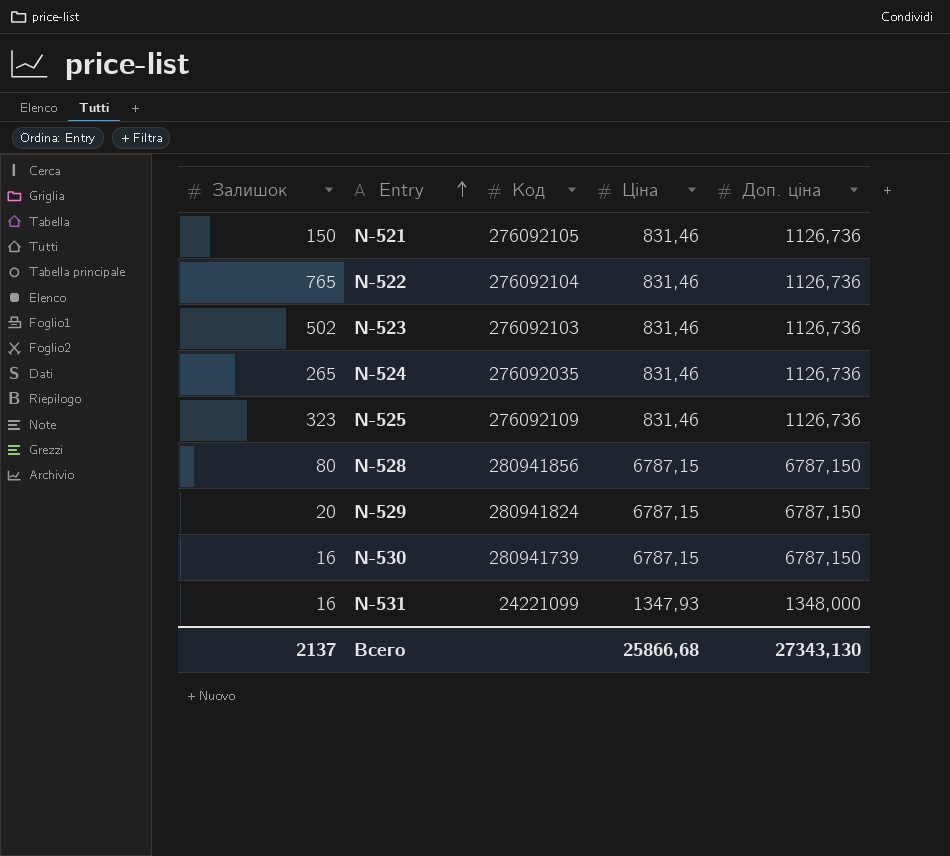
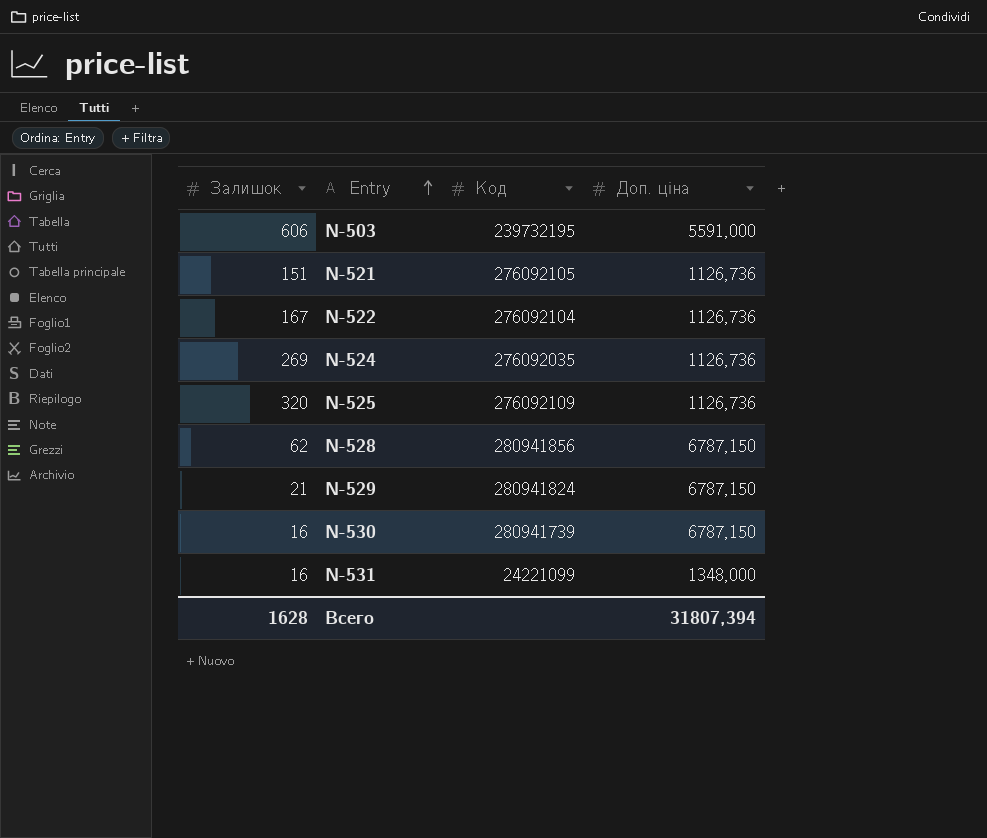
column Ціна | position: 4 -> none
row N-523: 502 | 276092103 | 831,46 | 1126,736 -> none
row N-503: none -> 606 | 239732195 | 5591,000
N-521 | Залишок: 150 -> 151
N-522 | Залишок: 765 -> 167
N-524 | Залишок: 265 -> 269
N-525 | Залишок: 323 -> 320
N-528 | Залишок: 80 -> 62
N-529 | Залишок: 20 -> 21
Всего | Залишок: 2137 -> 1628
Всего | Доп. ціна: 27343,130 -> 31807,394

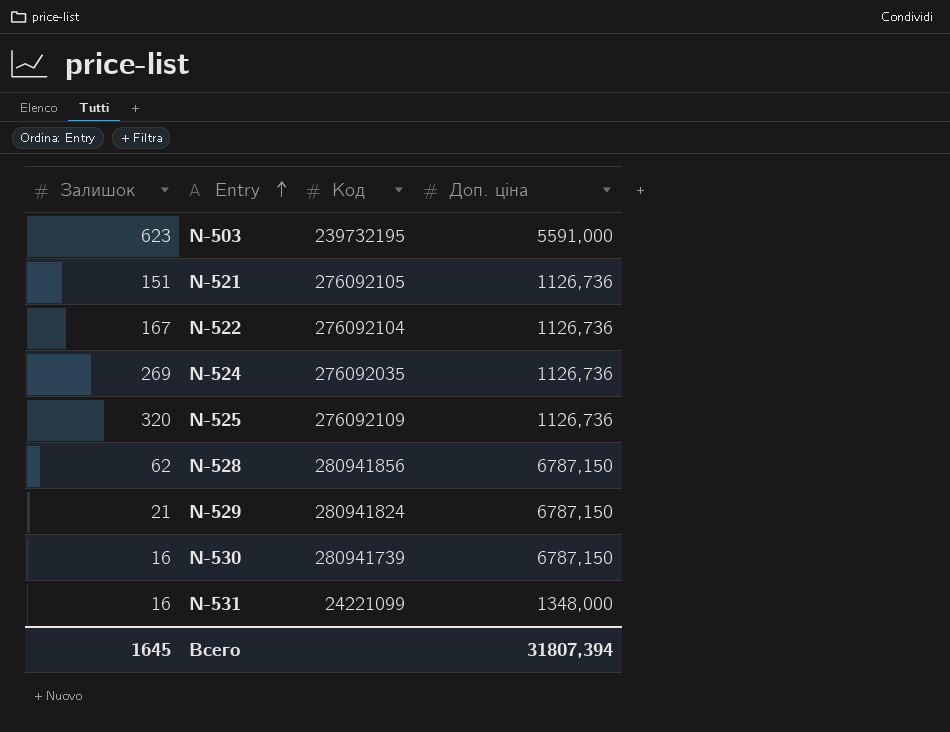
N-503 | Залишок: 606 -> 623
Всего | Залишок: 1628 -> 1645

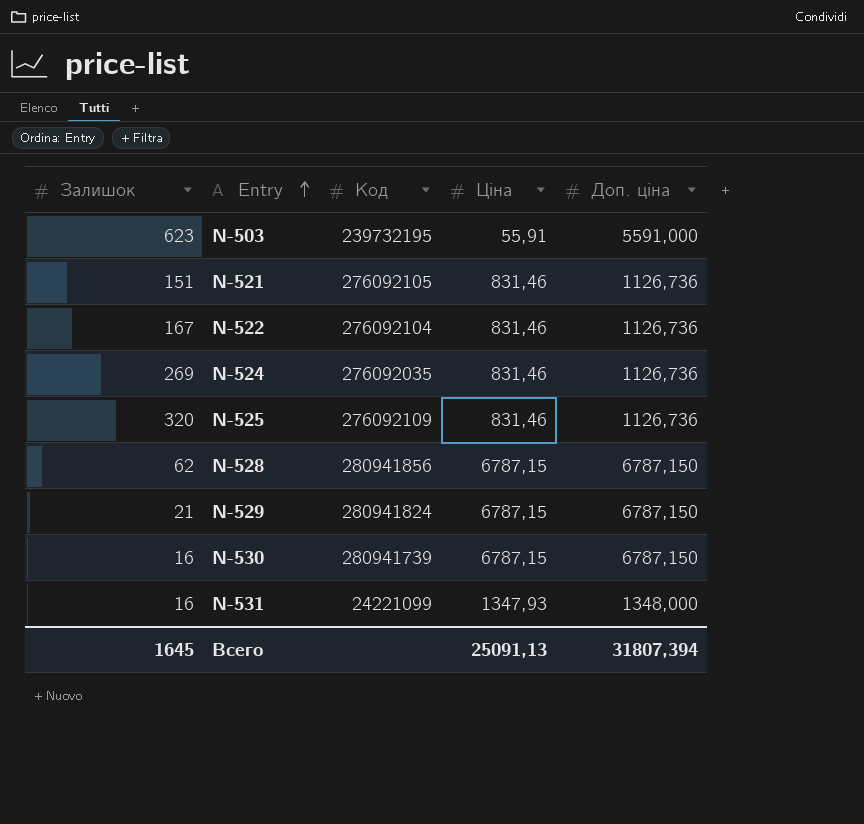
column Ціна | position: none -> 4

